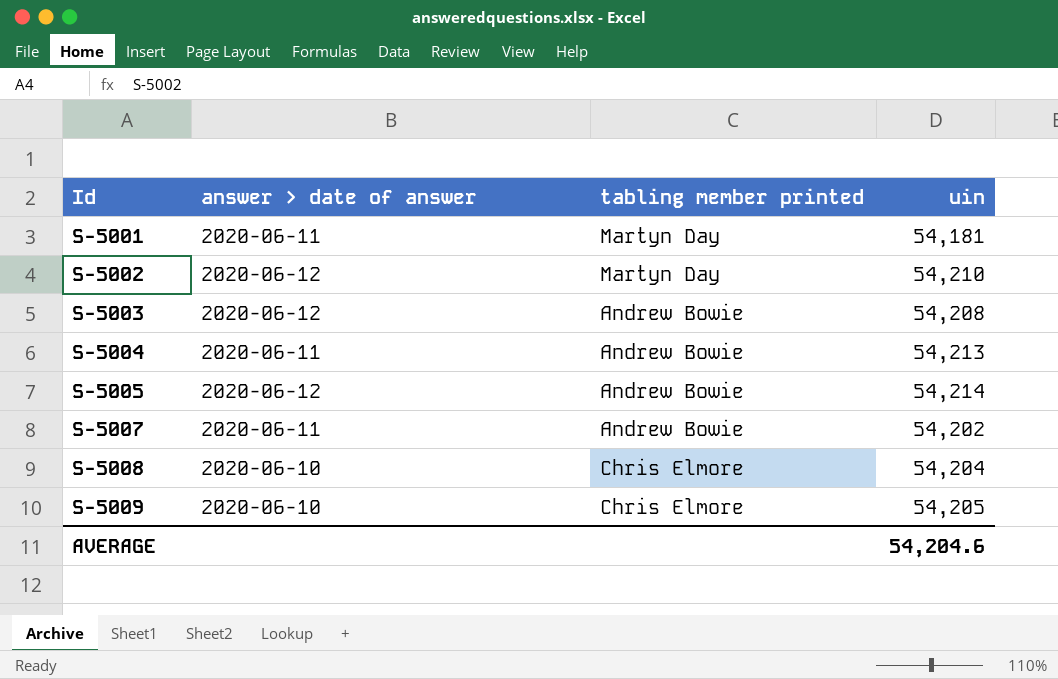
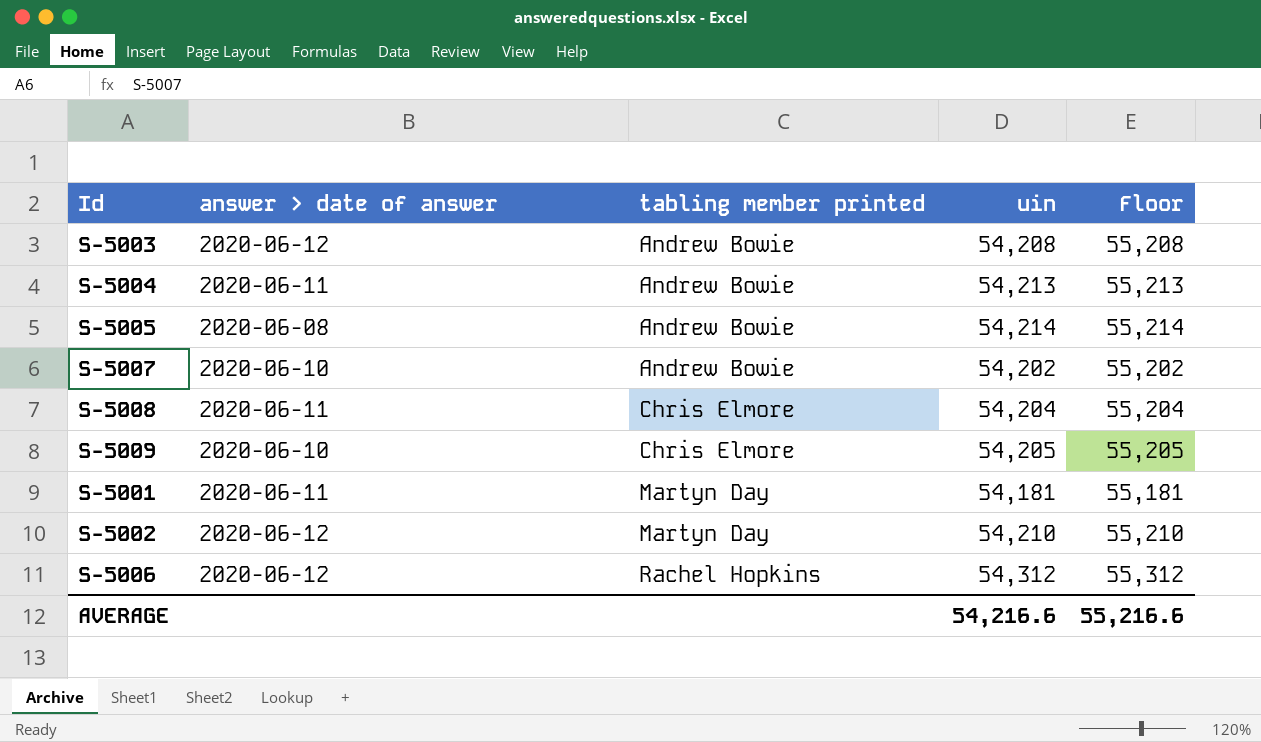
row order: Id ascending -> tabling member printed ascending
column Floor | formula: none -> [uin] + 1000
S-5005 | answer > date of answer: 2020-06-12 -> 2020-06-08
S-5007 | answer > date of answer: 2020-06-11 -> 2020-06-10
S-5008 | answer > date of answer: 2020-06-10 -> 2020-06-11
row S-5006: none -> 2020-06-12 | Rachel Hopkins | 54,312 | 55,312
AVERAGE | uin: 54,204.6 -> 54,216.6

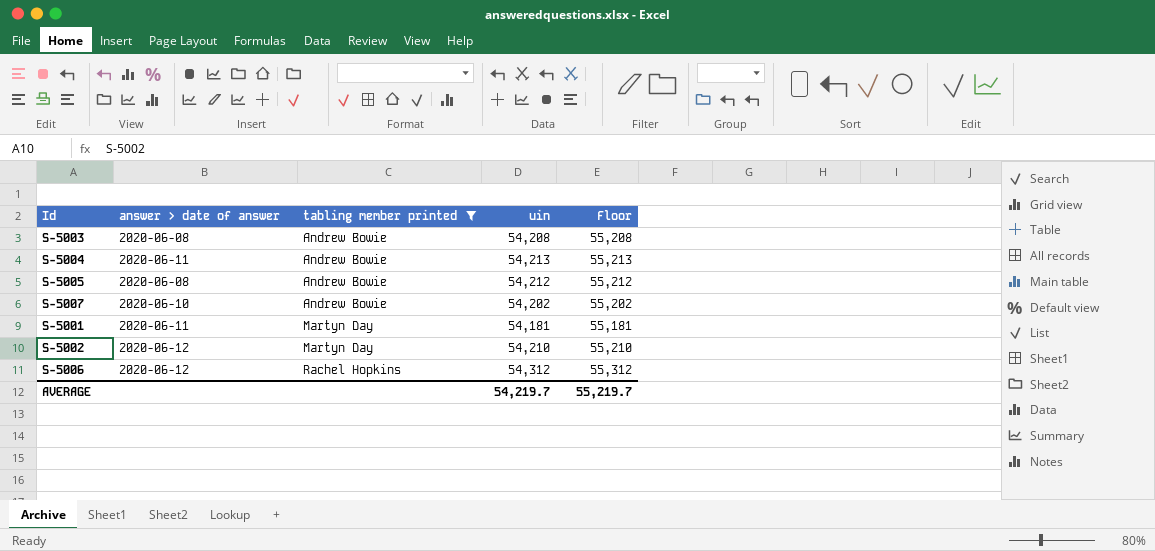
filter: none -> tabling member printed != Chris Elmore
S-5003 | answer > date of answer: 2020-06-12 -> 2020-06-08
S-5005 | uin: 54,214 -> 54,212
S-5005 | Floor: 55,214 -> 55,212
AVERAGE | uin: 54,216.6 -> 54,219.7
AVERAGE | Floor: 55,216.6 -> 55,219.7

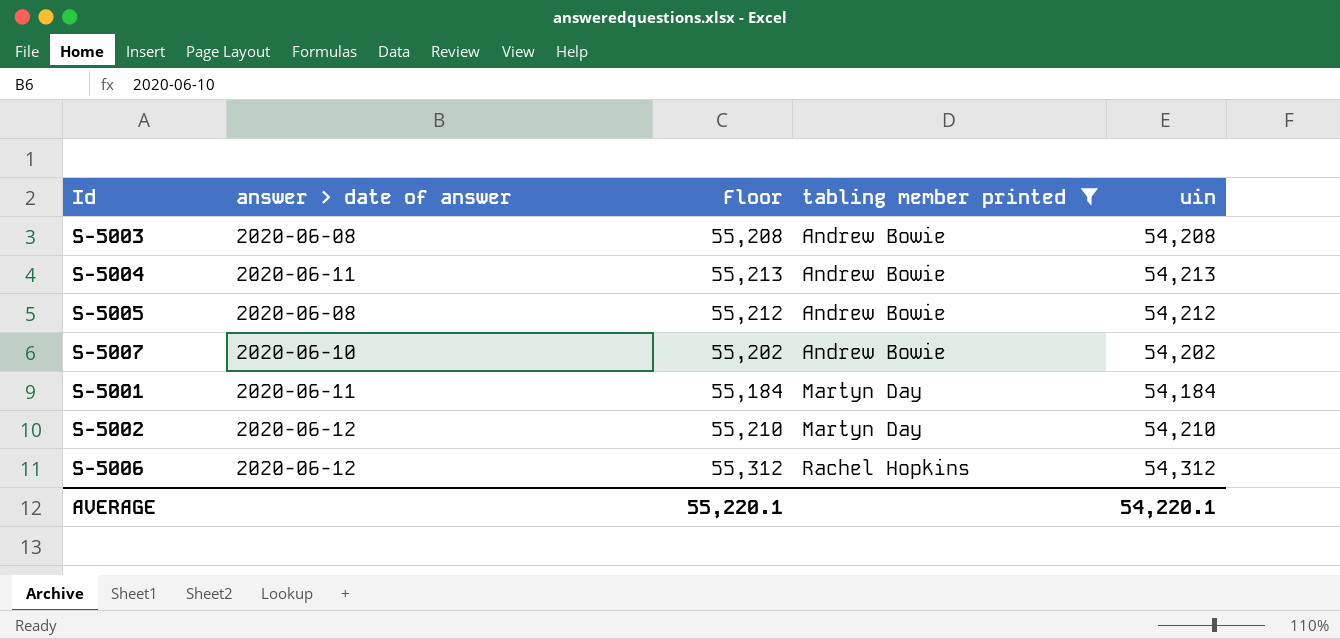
column Floor | position: 5 -> 3
S-5001 | Floor: 55,181 -> 55,184
S-5001 | uin: 54,181 -> 54,184
AVERAGE | Floor: 55,219.7 -> 55,220.1
AVERAGE | uin: 54,219.7 -> 54,220.1

